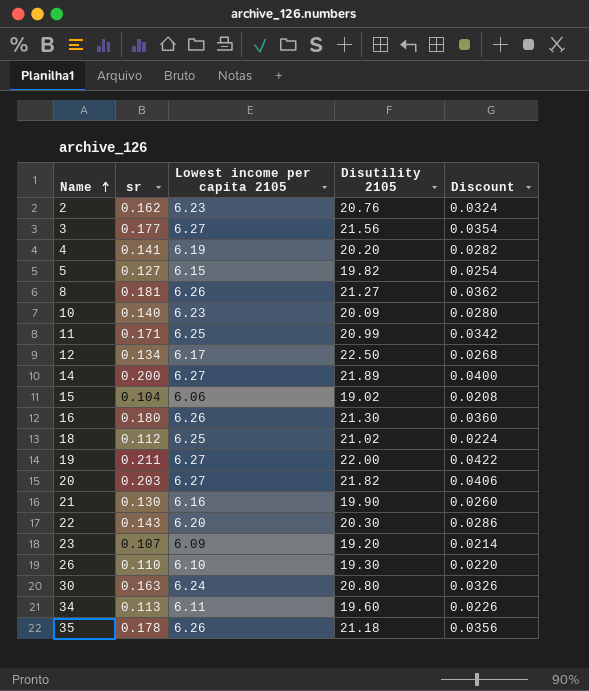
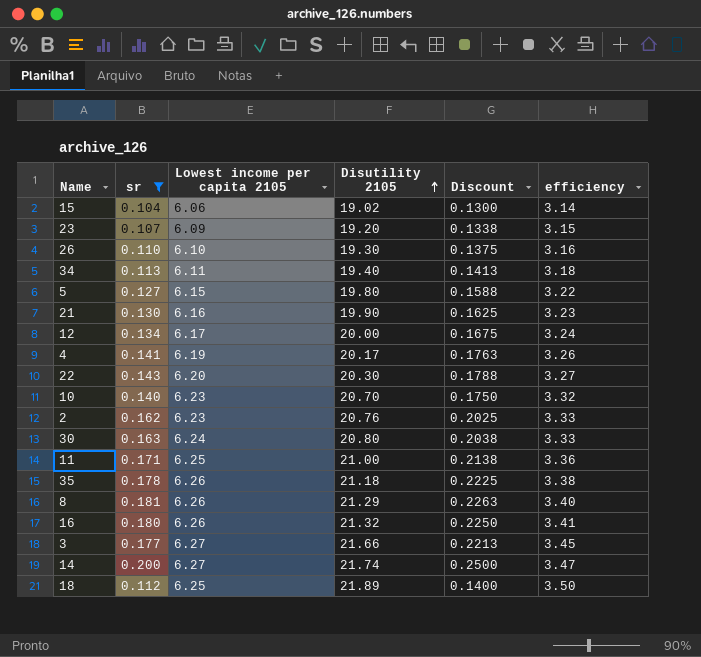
filter: none -> sr <= 0.200
row order: Name ascending -> Disutility 2105 ascending
column Discount | formula: [sr] * 0.2 -> [sr] * 1.25
column efficiency | formula: none -> [Disutility 2105] / [Lowest income per capita 2105]
34 | Disutility 2105: 19.60 -> 19.40
5 | Disutility 2105: 19.82 -> 19.80
12 | Disutility 2105: 22.50 -> 20.00
4 | Disutility 2105: 20.20 -> 20.17
10 | Disutility 2105: 20.09 -> 20.70
11 | Disutility 2105: 20.99 -> 21.00
8 | Disutility 2105: 21.27 -> 21.29
16 | Disutility 2105: 21.30 -> 21.32
3 | Disutility 2105: 21.56 -> 21.66
14 | Disutility 2105: 21.89 -> 21.74
18 | Disutility 2105: 21.02 -> 21.89

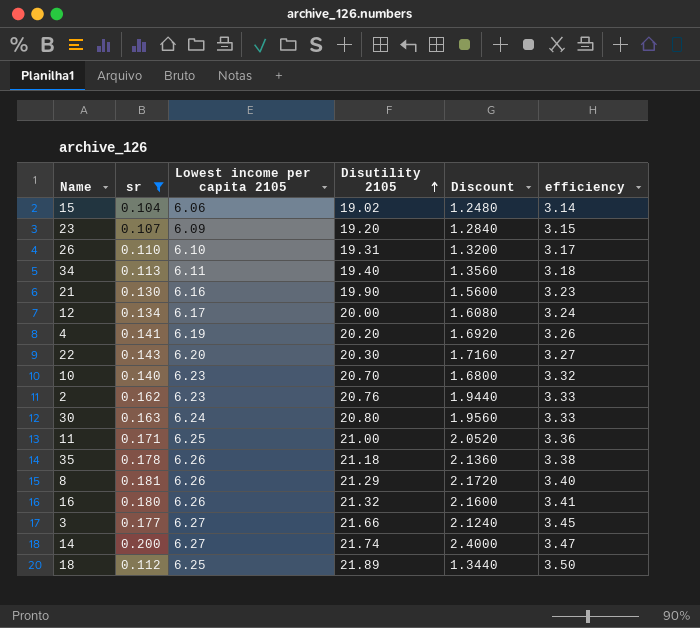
column Discount | formula: [sr] * 1.25 -> [sr] * 12
row 5: 0.127 | 6.15 | 19.80 | 0.1588 | 3.22 -> none
26 | Disutility 2105: 19.30 -> 19.31
26 | efficiency: 3.16 -> 3.17
4 | Disutility 2105: 20.17 -> 20.20

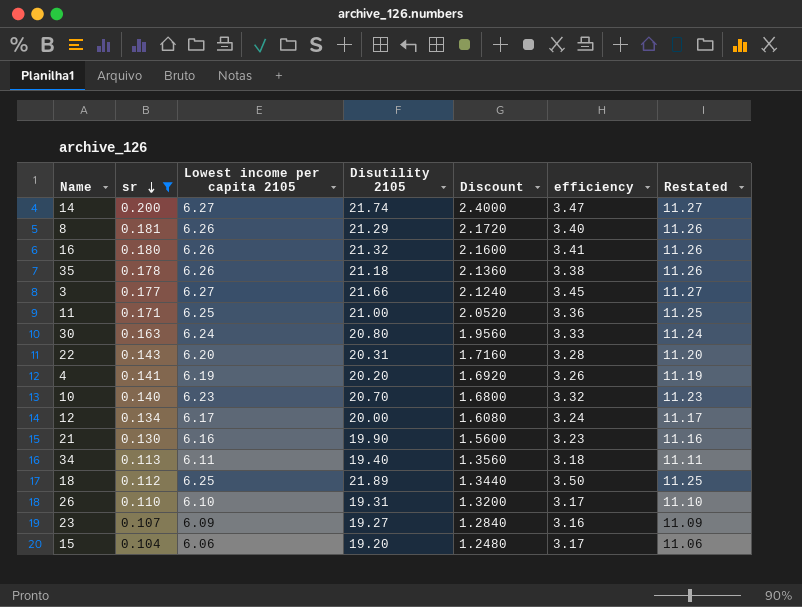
row order: Disutility 2105 ascending -> sr descending
column Restated | formula: none -> [Lowest income per capita 2105] + 5
row 2: 0.162 | 6.23 | 20.76 | 1.9440 | 3.33 -> none
22 | Disutility 2105: 20.30 -> 20.31
22 | efficiency: 3.27 -> 3.28
23 | Disutility 2105: 19.20 -> 19.27
23 | efficiency: 3.15 -> 3.16
15 | Disutility 2105: 19.02 -> 19.20
15 | efficiency: 3.14 -> 3.17

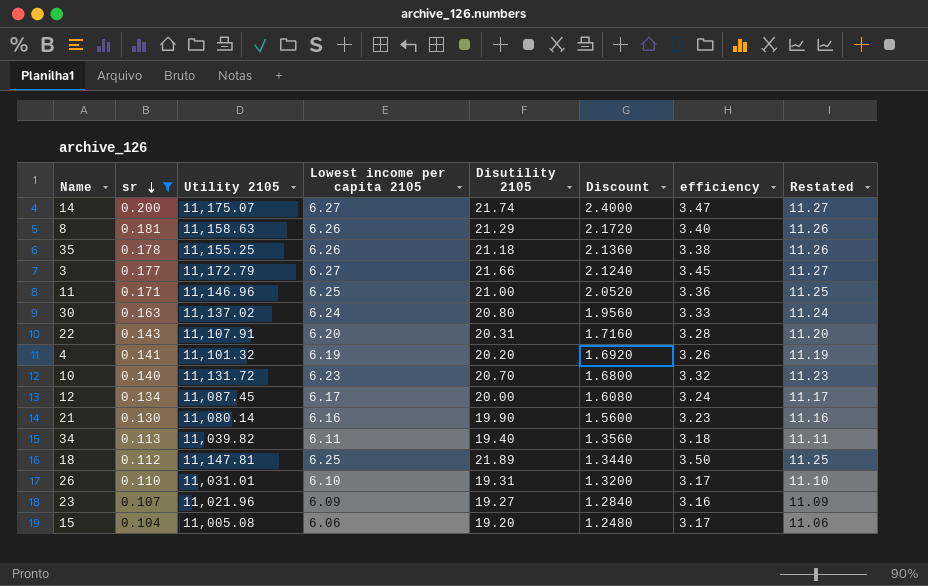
column Utility 2105 | position: none -> 3
row 16: 0.180 | 6.26 | 21.32 | 2.1600 | 3.41 | 11.26 -> none

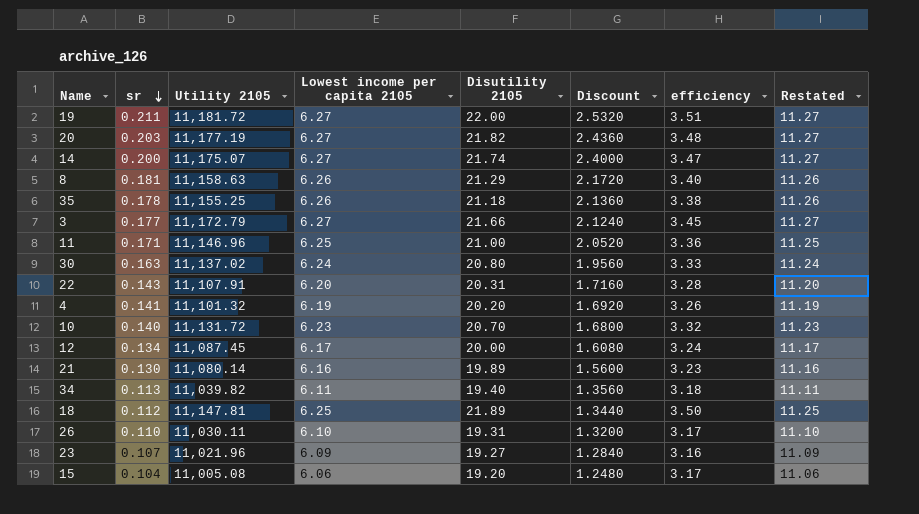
filter: sr <= 0.200 -> none
21 | Disutility 2105: 19.90 -> 19.89
26 | Utility 2105: 11,031.01 -> 11,030.11

